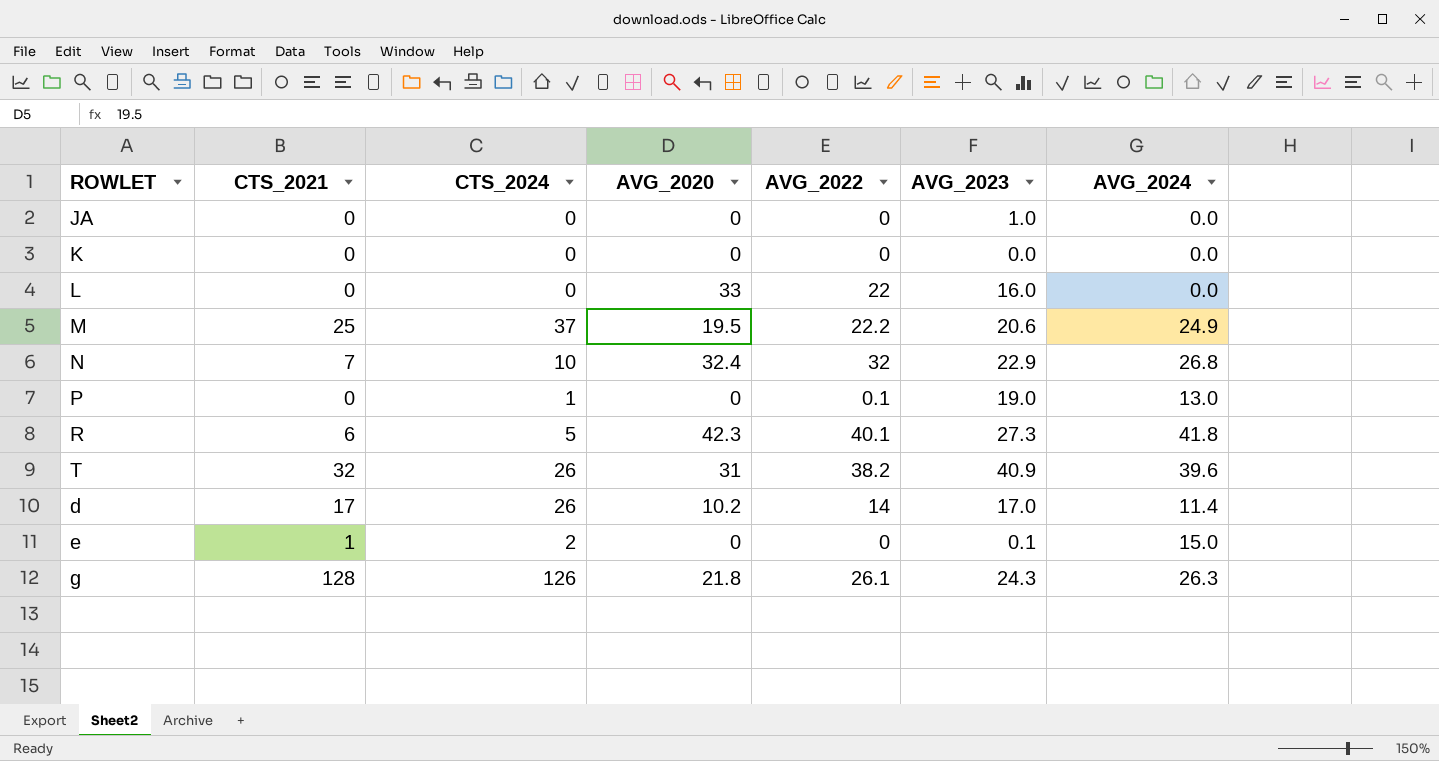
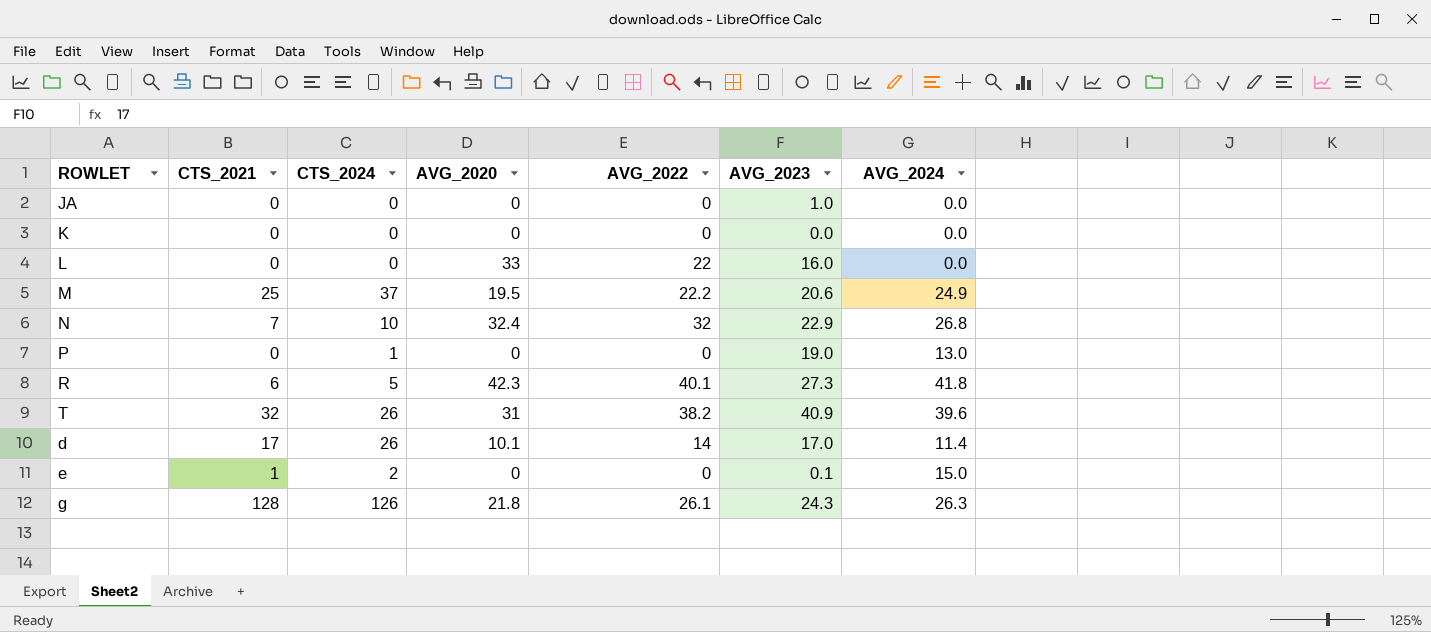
P | AVG_2022: 0.1 -> 0
d | AVG_2020: 10.2 -> 10.1

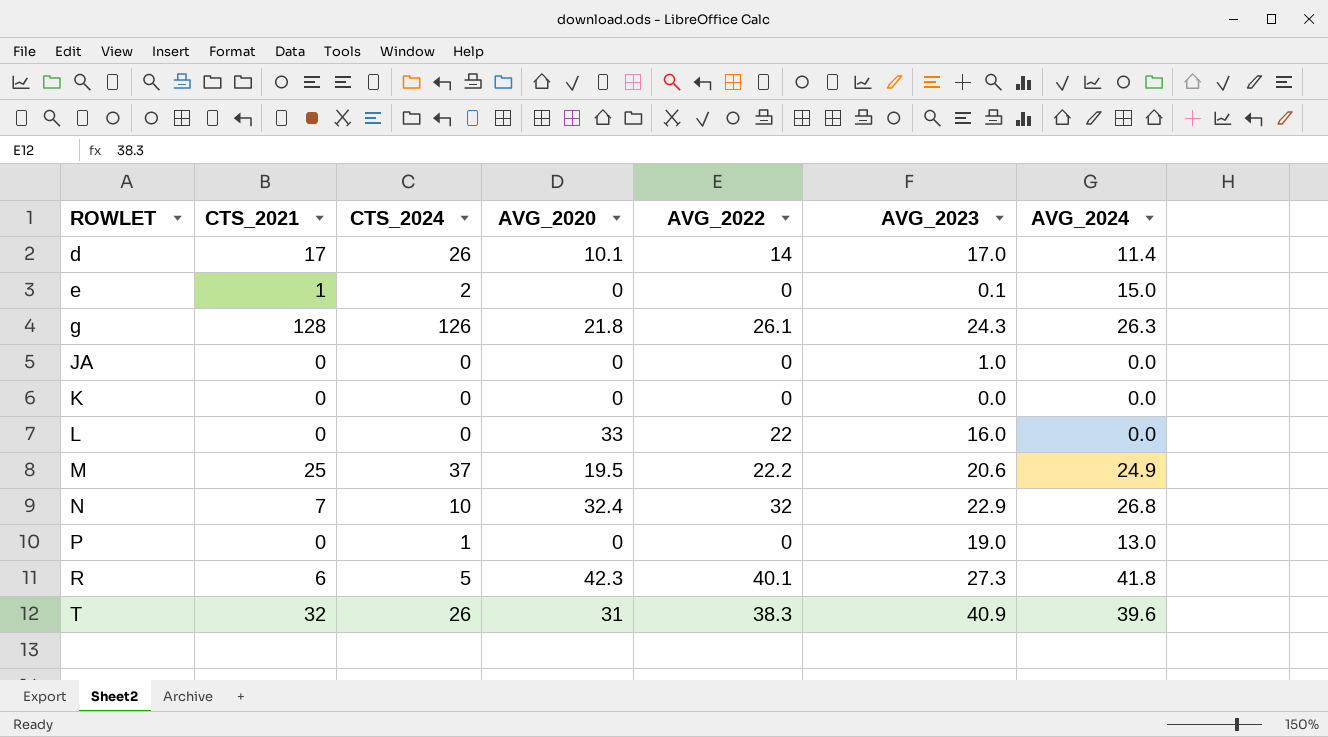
row order: none -> ROWLET ascending
T | AVG_2022: 38.2 -> 38.3

